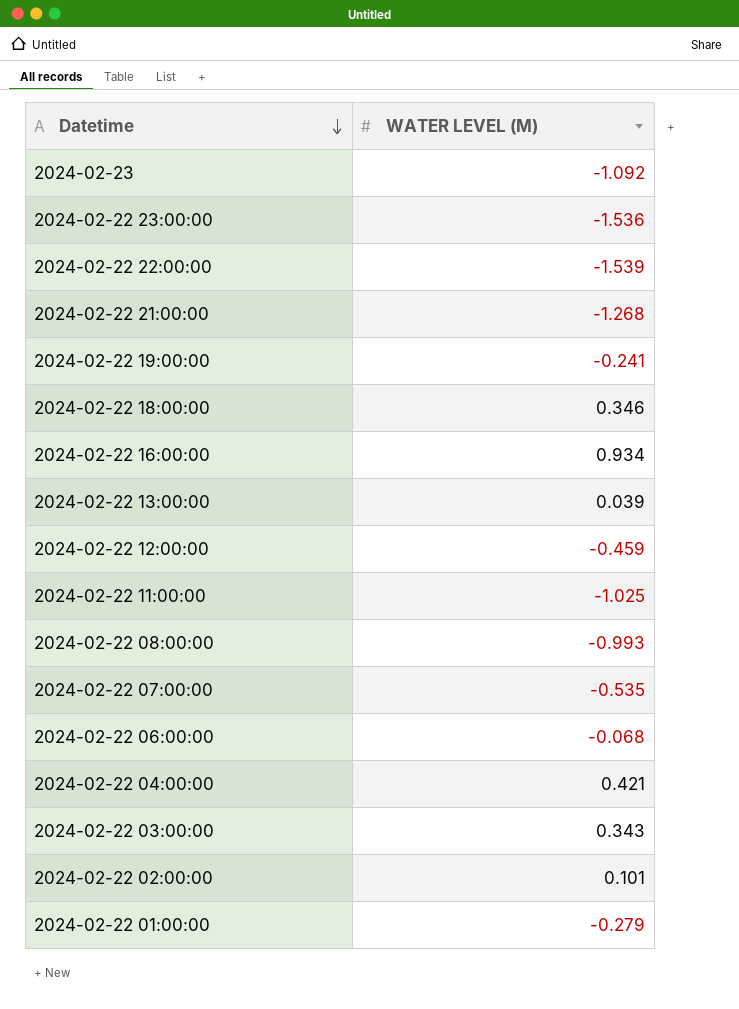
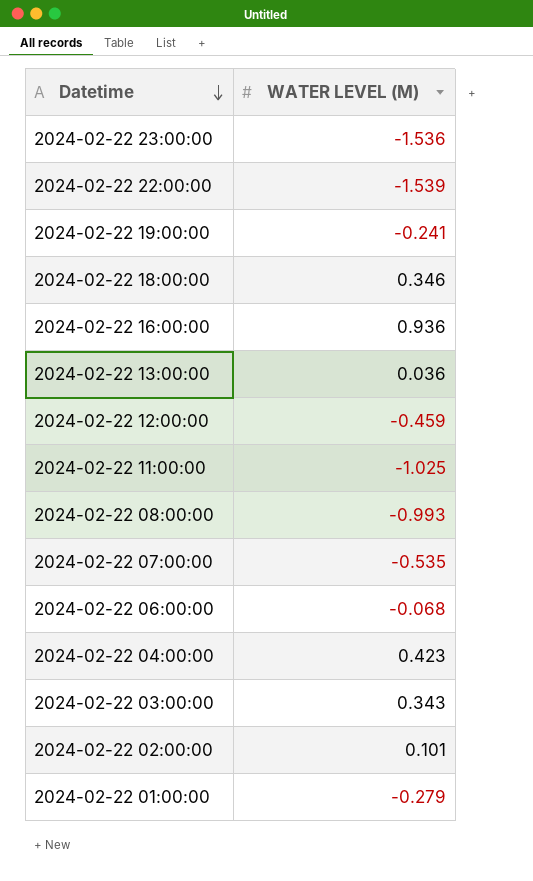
row 2024-02-23: -1.092 -> none
row 2024-02-22 21:00:00: -1.268 -> none
2024-02-22 16:00:00 | WATER LEVEL (M): 0.934 -> 0.936
2024-02-22 13:00:00 | WATER LEVEL (M): 0.039 -> 0.036
2024-02-22 04:00:00 | WATER LEVEL (M): 0.421 -> 0.423

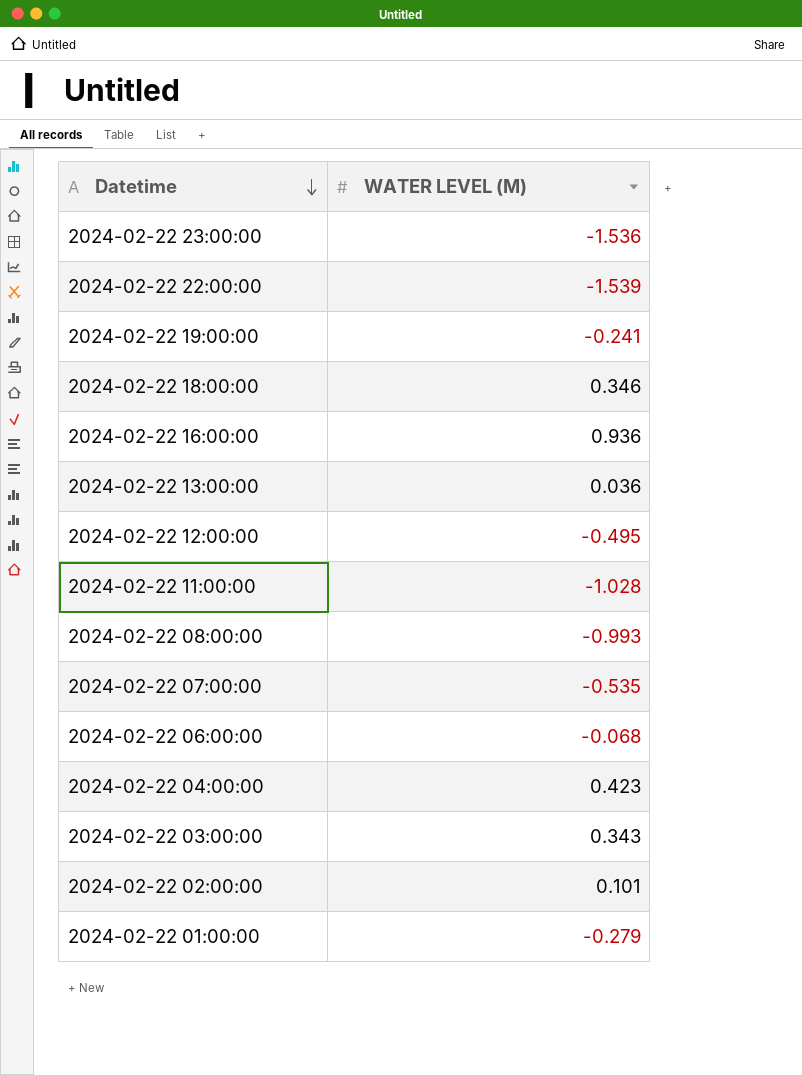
2024-02-22 12:00:00 | WATER LEVEL (M): -0.459 -> -0.495
2024-02-22 11:00:00 | WATER LEVEL (M): -1.025 -> -1.028

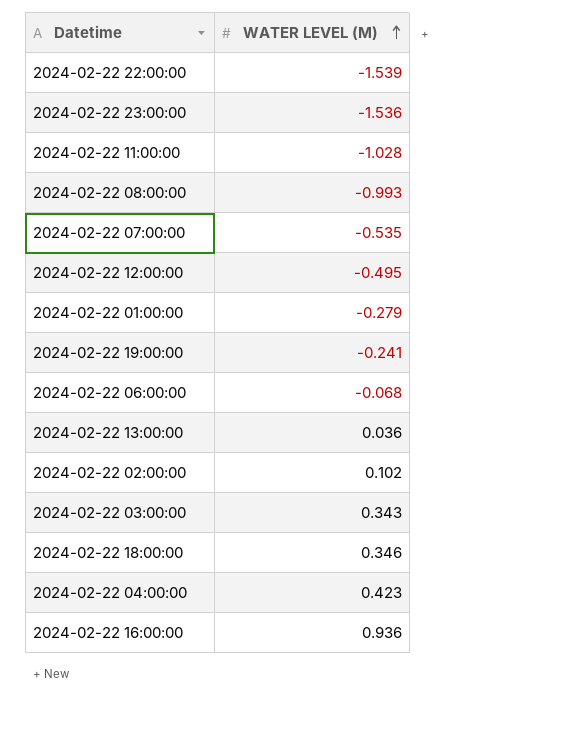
row order: Datetime descending -> WATER LEVEL (M) ascending
2024-02-22 02:00:00 | WATER LEVEL (M): 0.101 -> 0.102

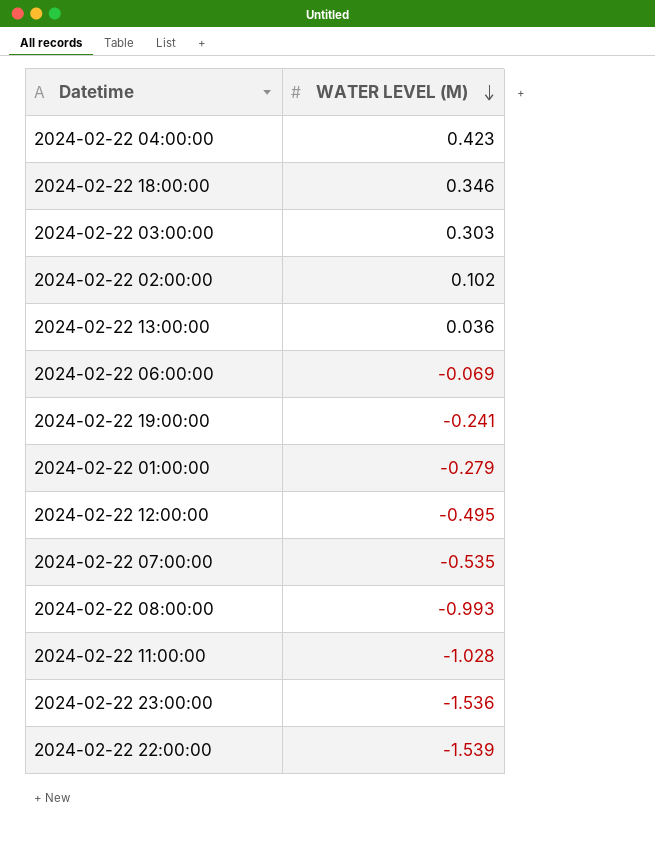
row order: WATER LEVEL (M) ascending -> WATER LEVEL (M) descending
row 2024-02-22 16:00:00: 0.936 -> none
2024-02-22 03:00:00 | WATER LEVEL (M): 0.343 -> 0.303
2024-02-22 06:00:00 | WATER LEVEL (M): -0.068 -> -0.069

